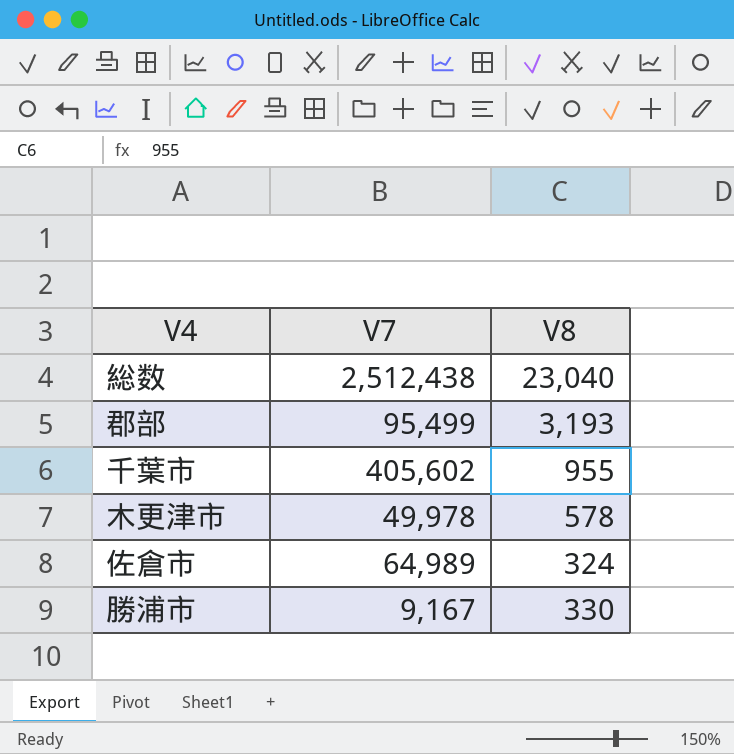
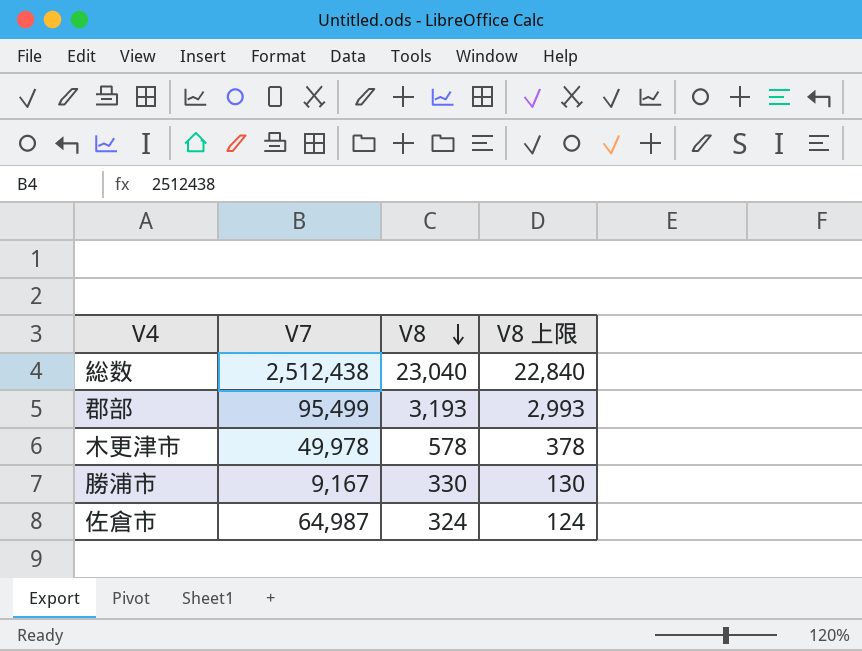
row order: none -> V8 descending
column V8 上限 | formula: none -> [V8] - 200
row 千葉市: 405,602 | 955 -> none
佐倉市 | V7: 64,989 -> 64,987

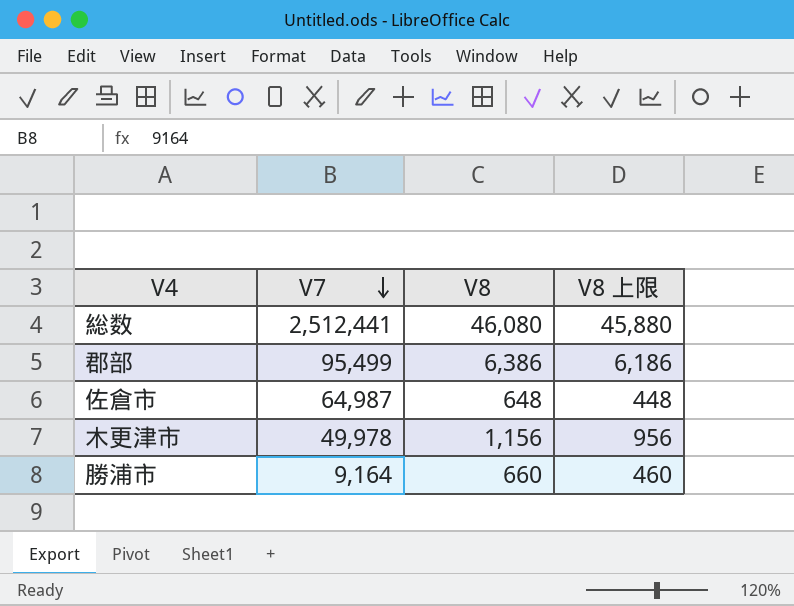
row order: V8 descending -> V7 descending
総数 | V7: 2,512,438 -> 2,512,441
総数 | V8: 23,040 -> 46,080
総数 | V8 上限: 22,840 -> 45,880
郡部 | V8: 3,193 -> 6,386
郡部 | V8 上限: 2,993 -> 6,186
佐倉市 | V8: 324 -> 648
佐倉市 | V8 上限: 124 -> 448
木更津市 | V8: 578 -> 1,156
木更津市 | V8 上限: 378 -> 956
勝浦市 | V7: 9,167 -> 9,164
勝浦市 | V8: 330 -> 660
勝浦市 | V8 上限: 130 -> 460

